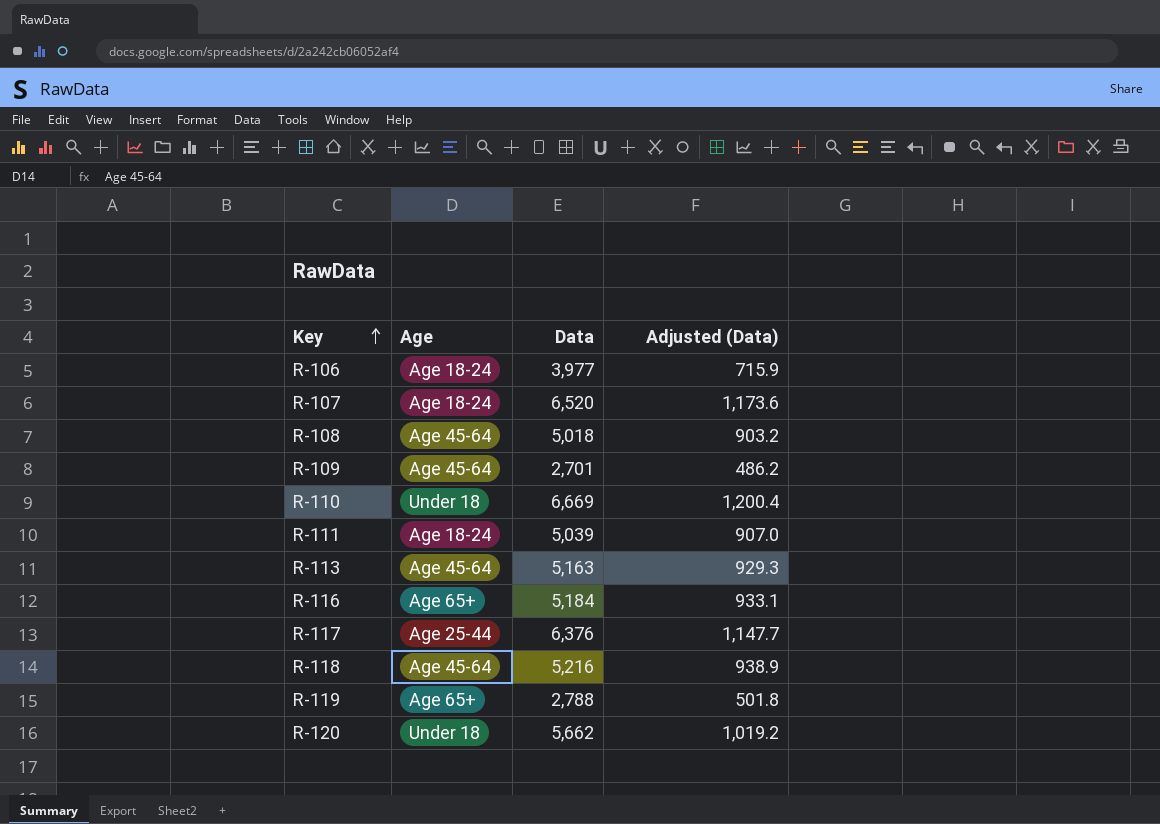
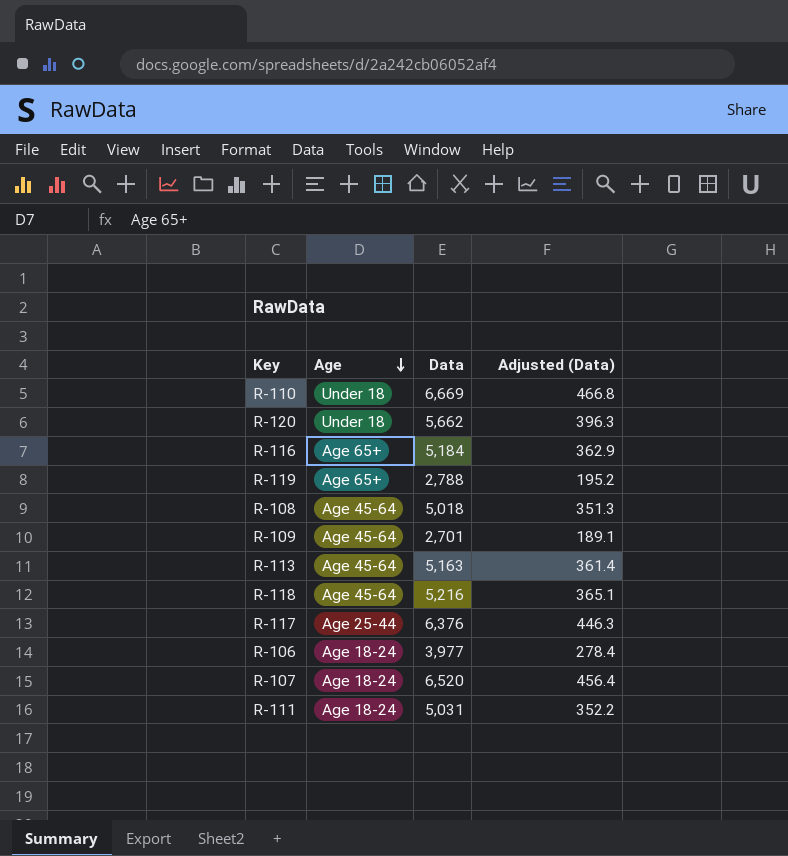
row order: Key ascending -> Age descending
column Adjusted (Data) | formula: [Data] * 0.18 -> [Data] * 0.07
R-111 | Data: 5,039 -> 5,031

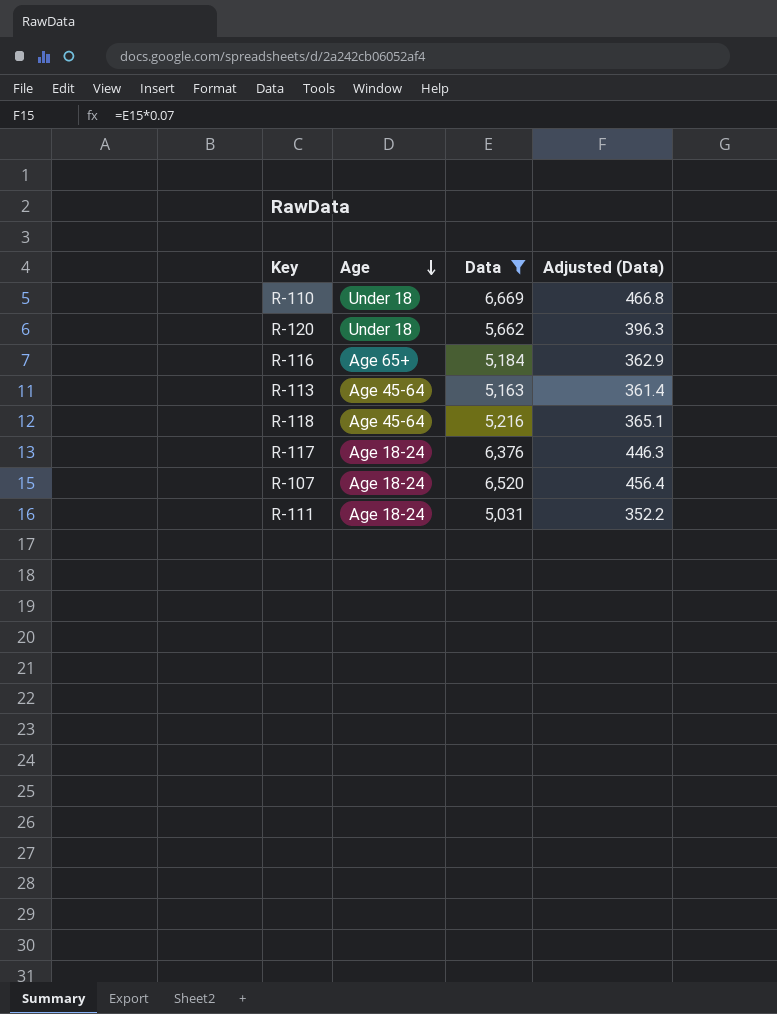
filter: none -> Data >= 5,031
R-117 | Age: Age 25-44 -> Age 18-24

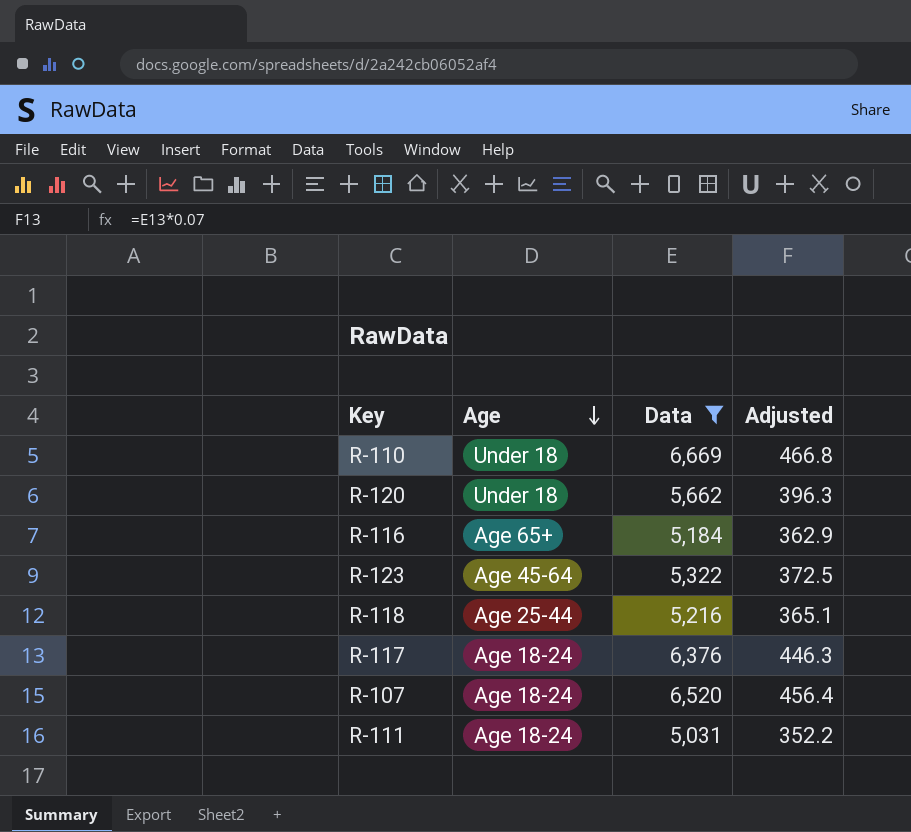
column name: Adjusted (Data) -> Adjusted
row R-113: Age 45-64 | 5,163 | 361.4 -> none
row R-123: none -> Age 45-64 | 5,322 | 372.5
R-118 | Age: Age 45-64 -> Age 25-44

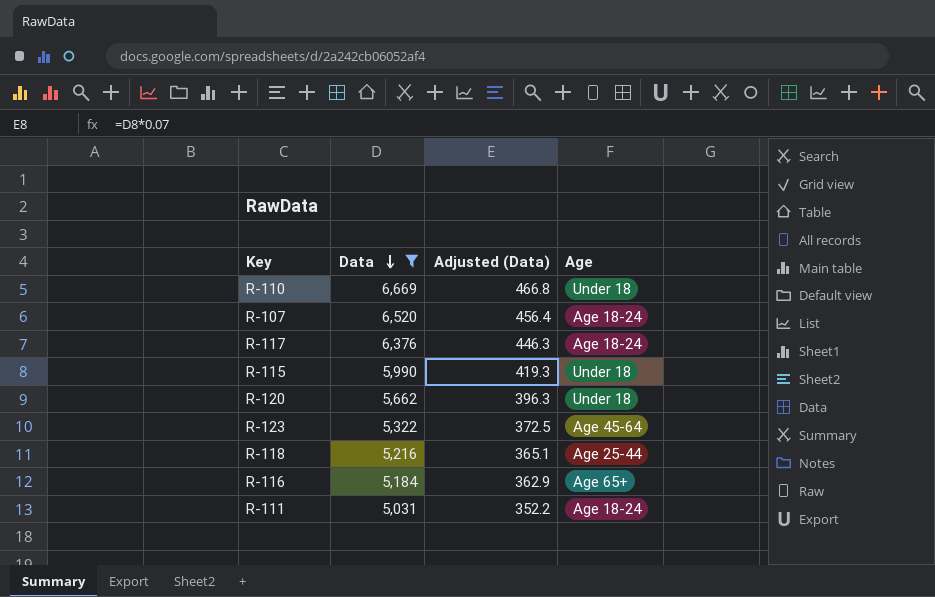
row order: Age descending -> Data descending
column name: Adjusted -> Adjusted (Data)
column Age | position: 2 -> 4
row R-115: none -> 5,990 | 419.3 | Under 18

